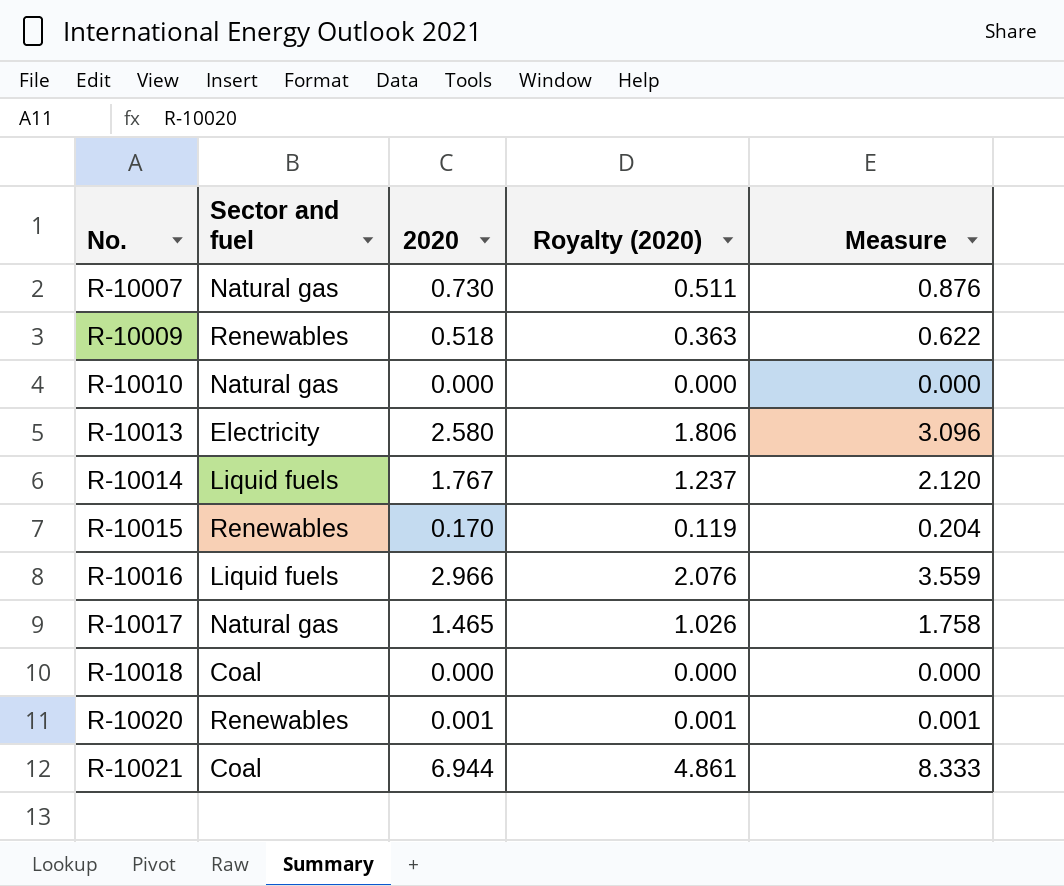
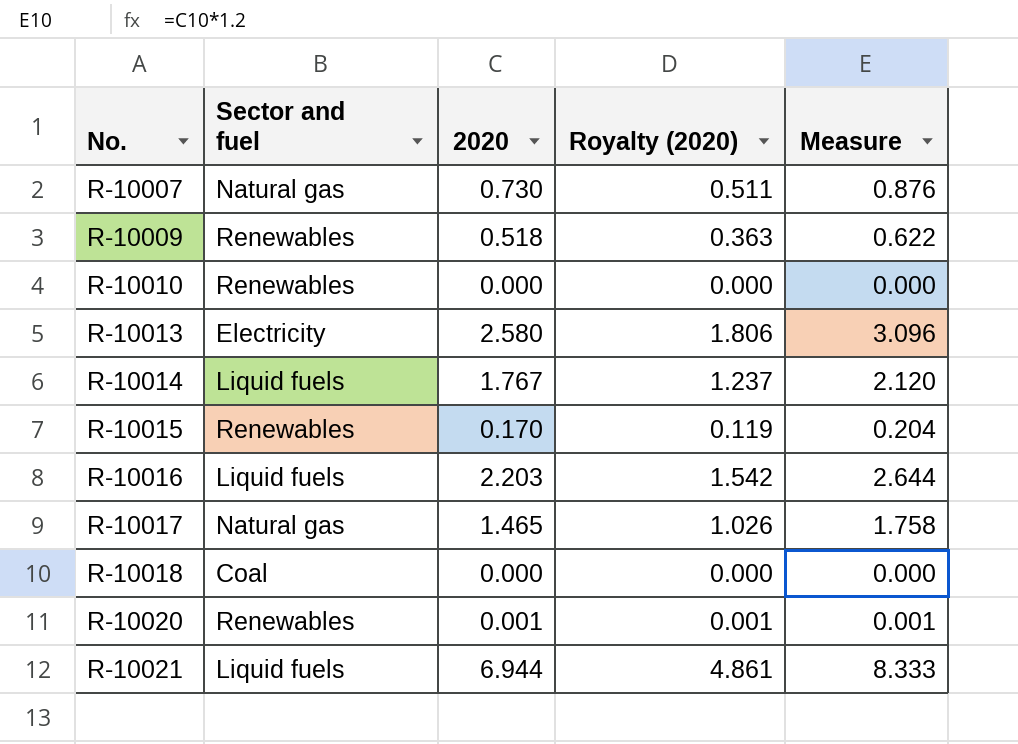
R-10010 | Sector and fuel: Natural gas -> Renewables
R-10016 | 2020: 2.966 -> 2.203
R-10016 | Royalty (2020): 2.076 -> 1.542
R-10016 | Measure: 3.559 -> 2.644
R-10021 | Sector and fuel: Coal -> Liquid fuels

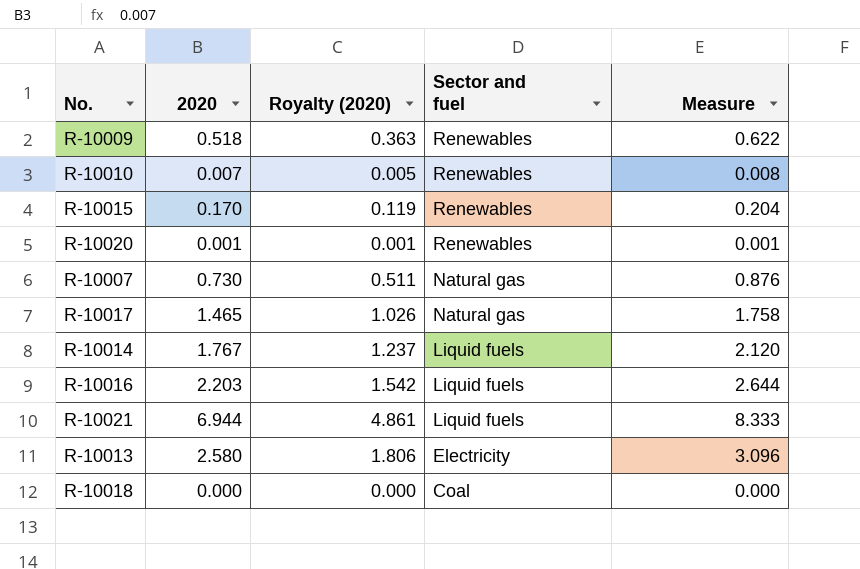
row order: No. ascending -> Sector and fuel descending
column Sector and fuel | position: 2 -> 4
R-10010 | 2020: 0.000 -> 0.007
R-10010 | Royalty (2020): 0.000 -> 0.005
R-10010 | Measure: 0.000 -> 0.008

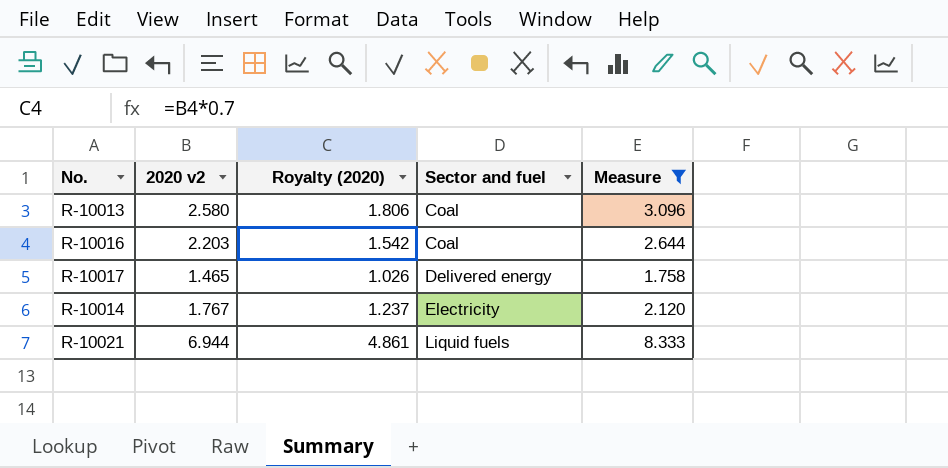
filter: none -> Measure >= 1.758
row order: Sector and fuel descending -> Sector and fuel ascending
column name: 2020 -> 2020 v2
R-10013 | Sector and fuel: Electricity -> Coal
R-10016 | Sector and fuel: Liquid fuels -> Coal
R-10017 | Sector and fuel: Natural gas -> Delivered energy
R-10014 | Sector and fuel: Liquid fuels -> Electricity

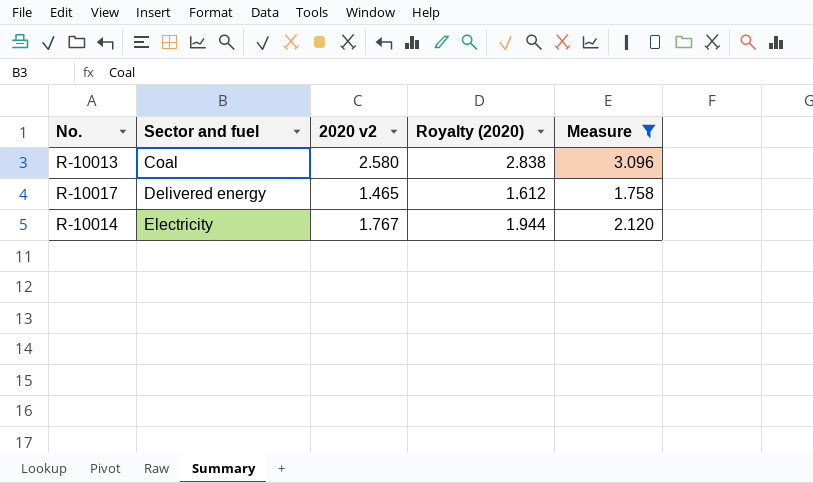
column Sector and fuel | position: 4 -> 2
column Royalty (2020) | formula: [2020 v2] * 0.7 -> [2020 v2] * 1.1
row R-10016: 2.203 | 1.542 | Coal | 2.644 -> none
row R-10021: 6.944 | 4.861 | Liquid fuels | 8.333 -> none

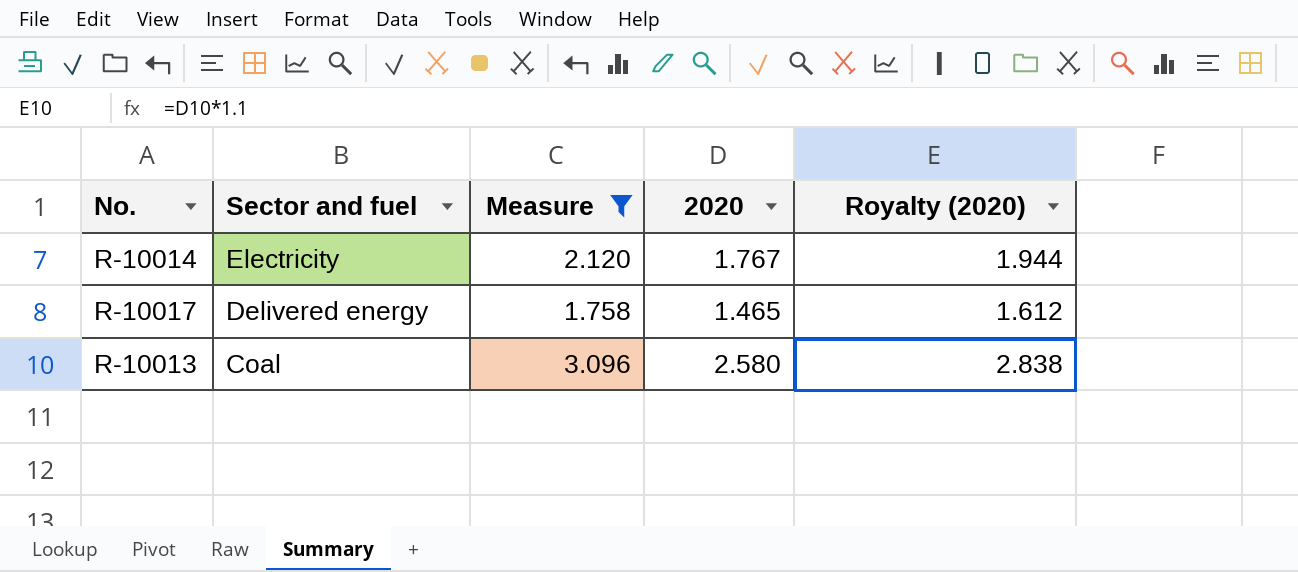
row order: Sector and fuel ascending -> Sector and fuel descending
column Measure | position: 5 -> 3
column name: 2020 v2 -> 2020

